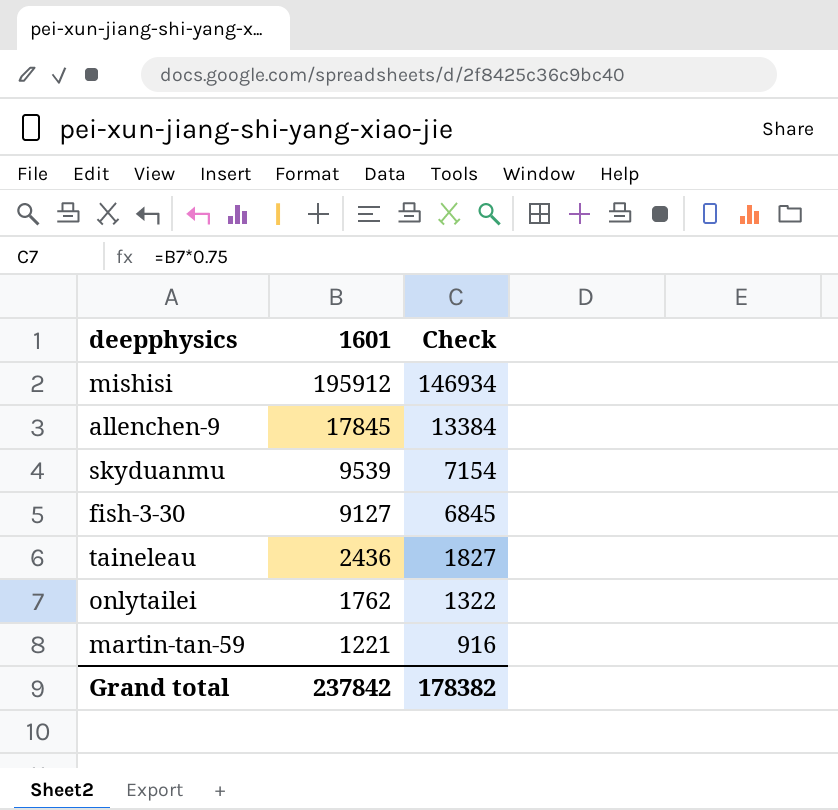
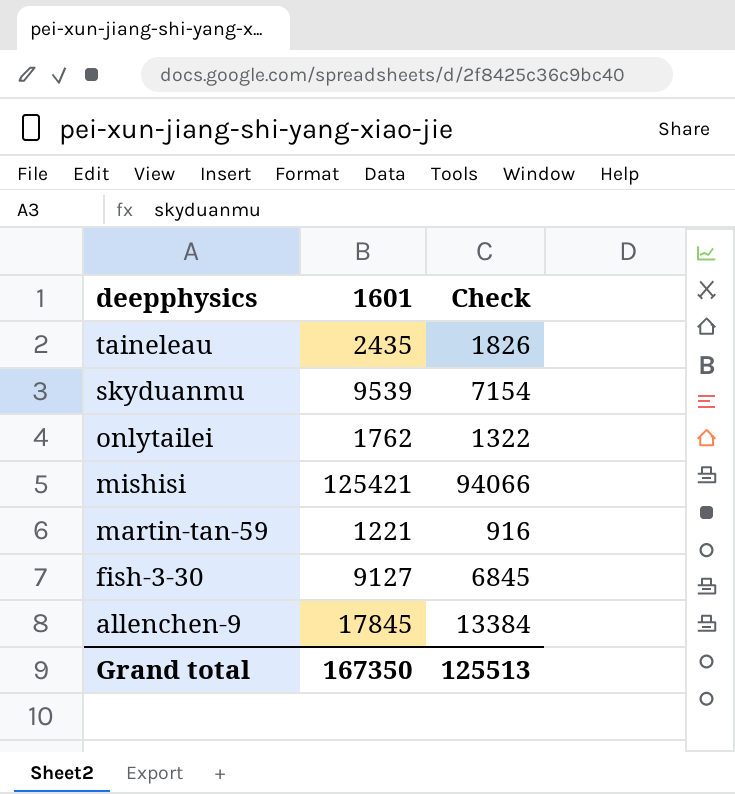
row order: 1601 descending -> deepphysics descending
taineleau | 1601: 2436 -> 2435
taineleau | Check: 1827 -> 1826
mishisi | 1601: 195912 -> 125421
mishisi | Check: 146934 -> 94066
Grand total | 1601: 237842 -> 167350
Grand total | Check: 178382 -> 125513

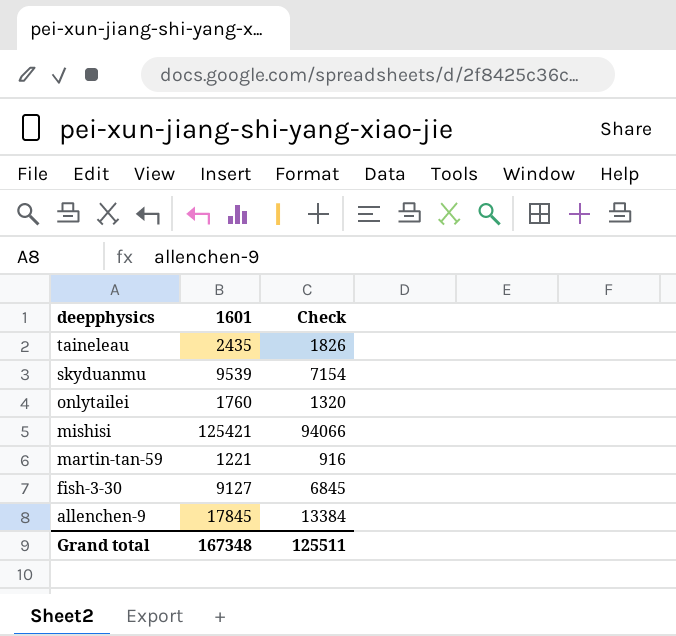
onlytailei | 1601: 1762 -> 1760
onlytailei | Check: 1322 -> 1320
Grand total | 1601: 167350 -> 167348
Grand total | Check: 125513 -> 125511

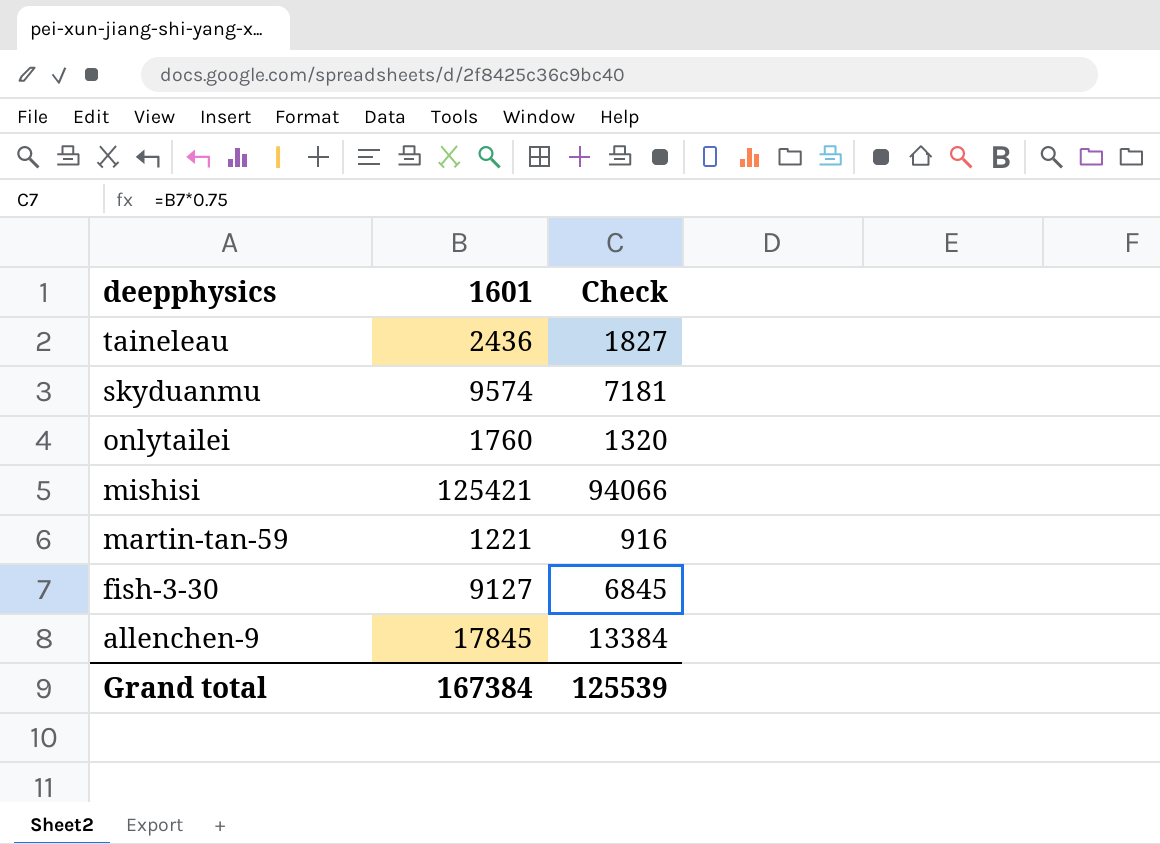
taineleau | 1601: 2435 -> 2436
taineleau | Check: 1826 -> 1827
skyduanmu | 1601: 9539 -> 9574
skyduanmu | Check: 7154 -> 7181
Grand total | 1601: 167348 -> 167384
Grand total | Check: 125511 -> 125539

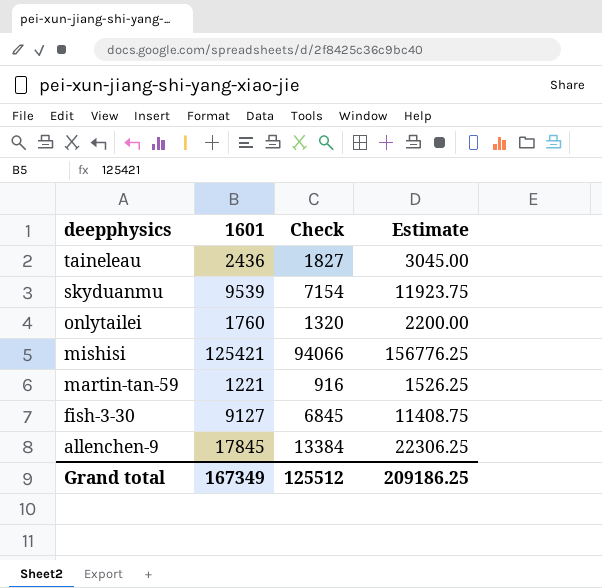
column Estimate | formula: none -> [1601] * 1.25
skyduanmu | 1601: 9574 -> 9539
skyduanmu | Check: 7181 -> 7154
Grand total | 1601: 167384 -> 167349
Grand total | Check: 125539 -> 125512

